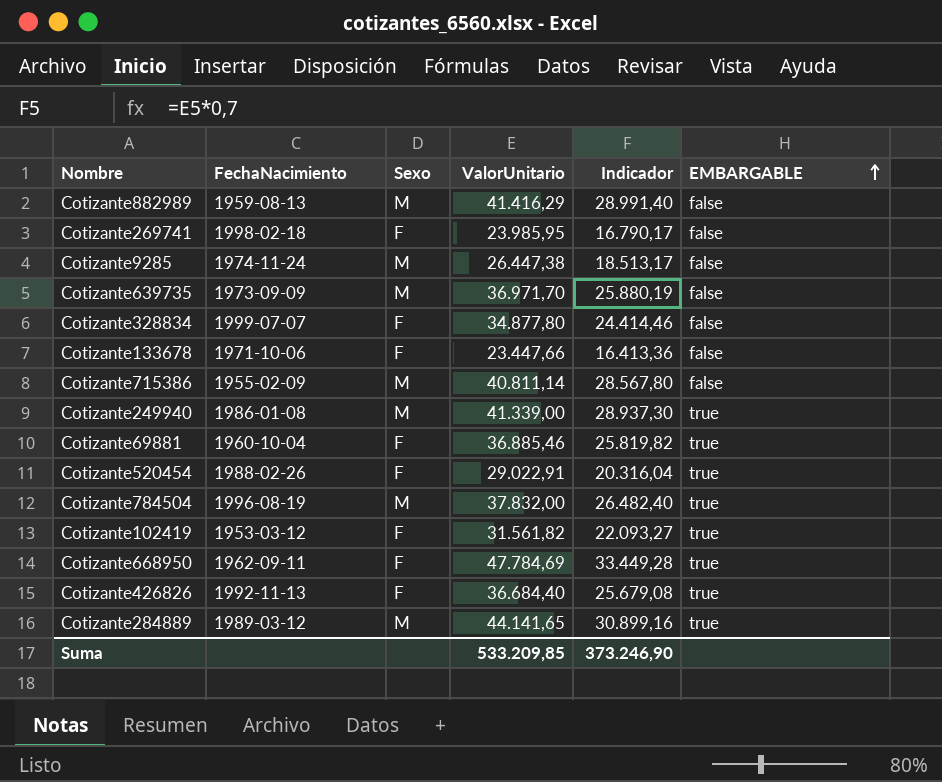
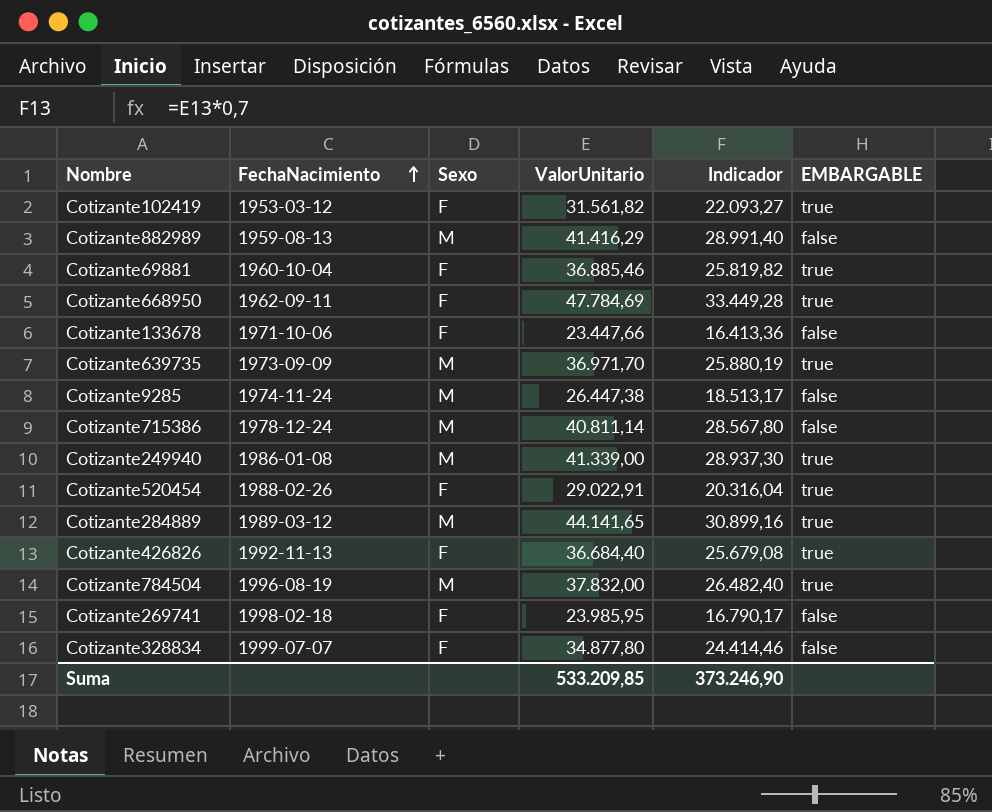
row order: EMBARGABLE ascending -> FechaNacimiento ascending
Cotizante639735 | EMBARGABLE: false -> true
Cotizante715386 | FechaNacimiento: 1955-02-09 -> 1978-12-24

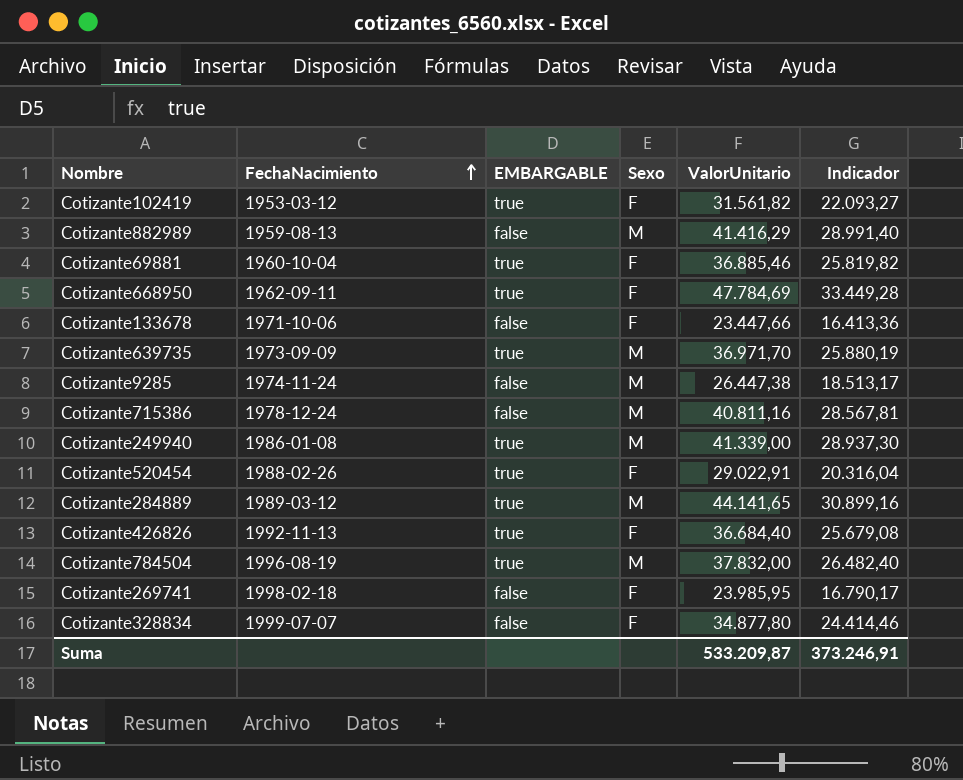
column EMBARGABLE | position: 6 -> 3
Cotizante715386 | ValorUnitario: 40.811,14 -> 40.811,16
Cotizante715386 | Indicador: 28.567,80 -> 28.567,81
Suma | ValorUnitario: 533.209,85 -> 533.209,87
Suma | Indicador: 373.246,90 -> 373.246,91

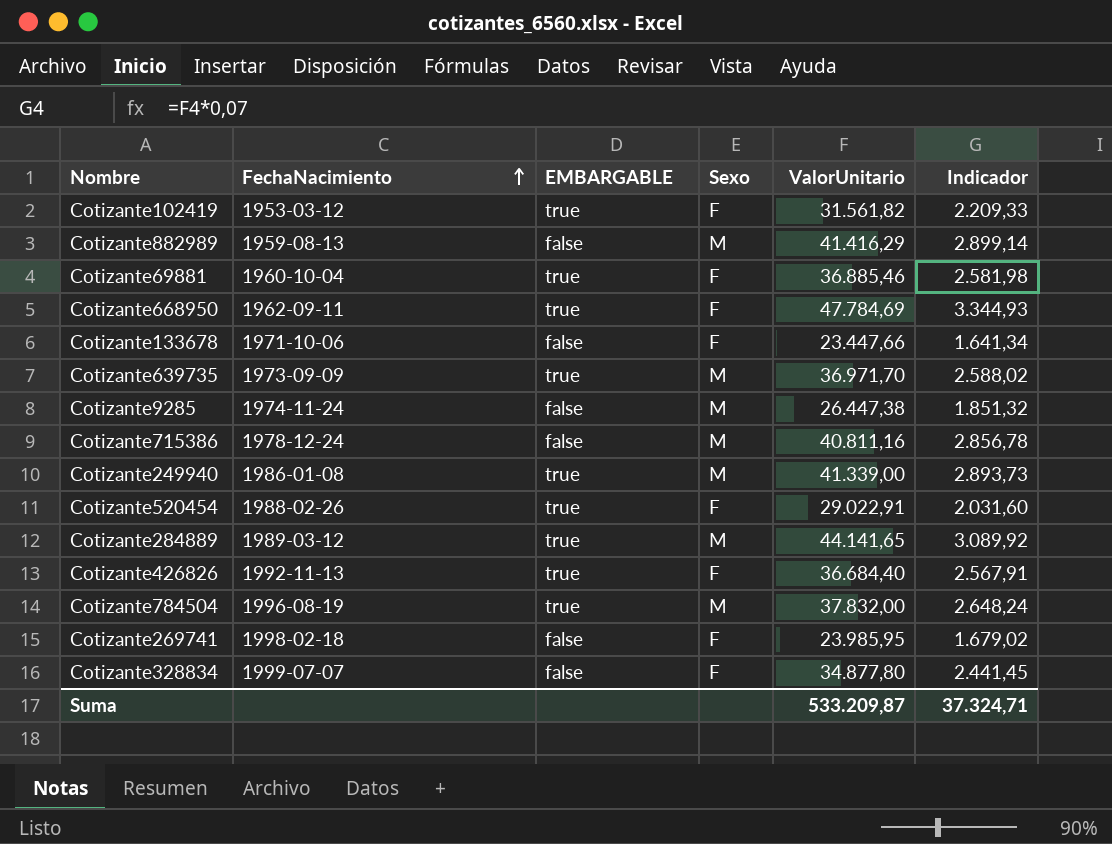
column Indicador | formula: [ValorUnitario] * 0,7 -> [ValorUnitario] * 0,07
Suma | Indicador: 373.246,91 -> 37.324,71

